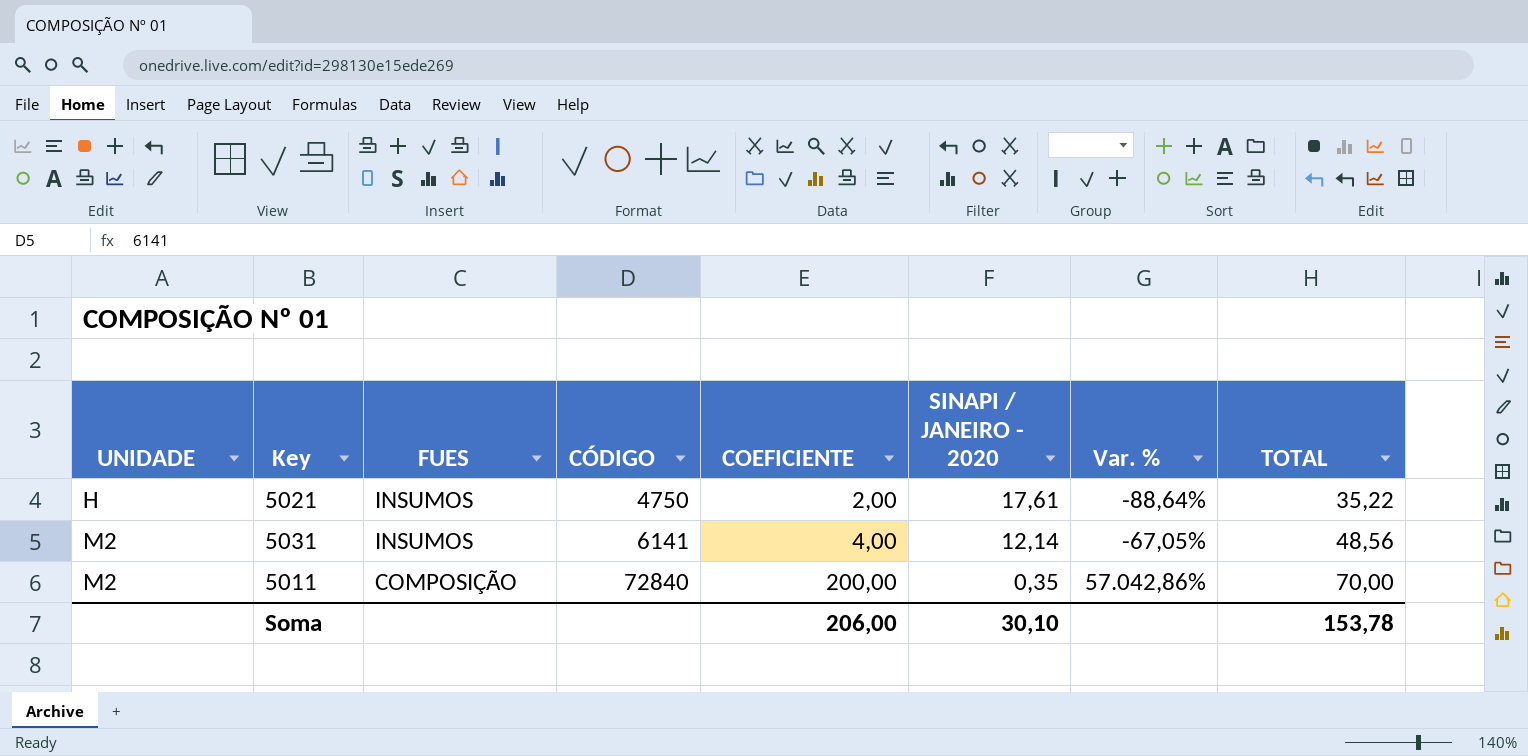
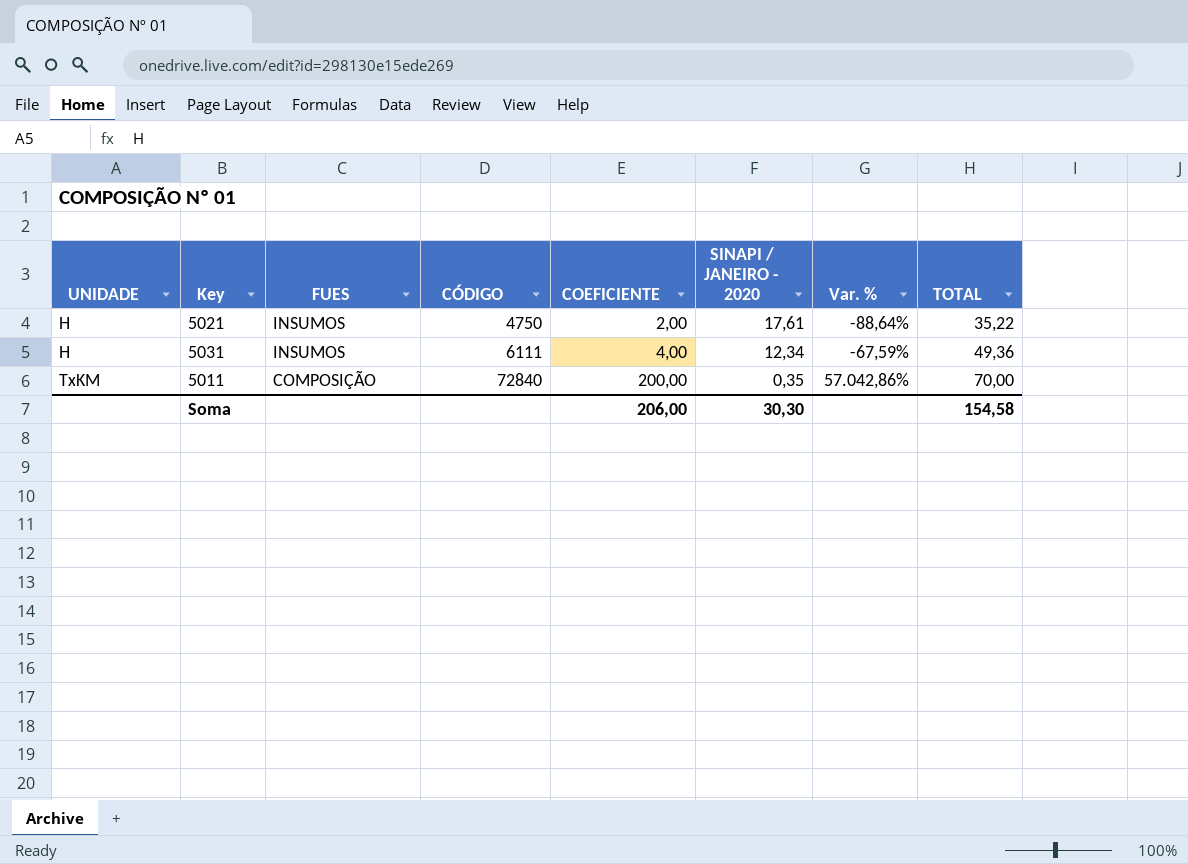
5031 | UNIDADE: M2 -> H
5031 | CÓDIGO: 6141 -> 6111
5031 | SINAPI / JANEIRO - 2020: 12,14 -> 12,34
5031 | Var. %: -67,05% -> -67,59%
5031 | TOTAL: 48,56 -> 49,36
5011 | UNIDADE: M2 -> TxKM
Soma | SINAPI / JANEIRO - 2020: 30,10 -> 30,30
Soma | TOTAL: 153,78 -> 154,58

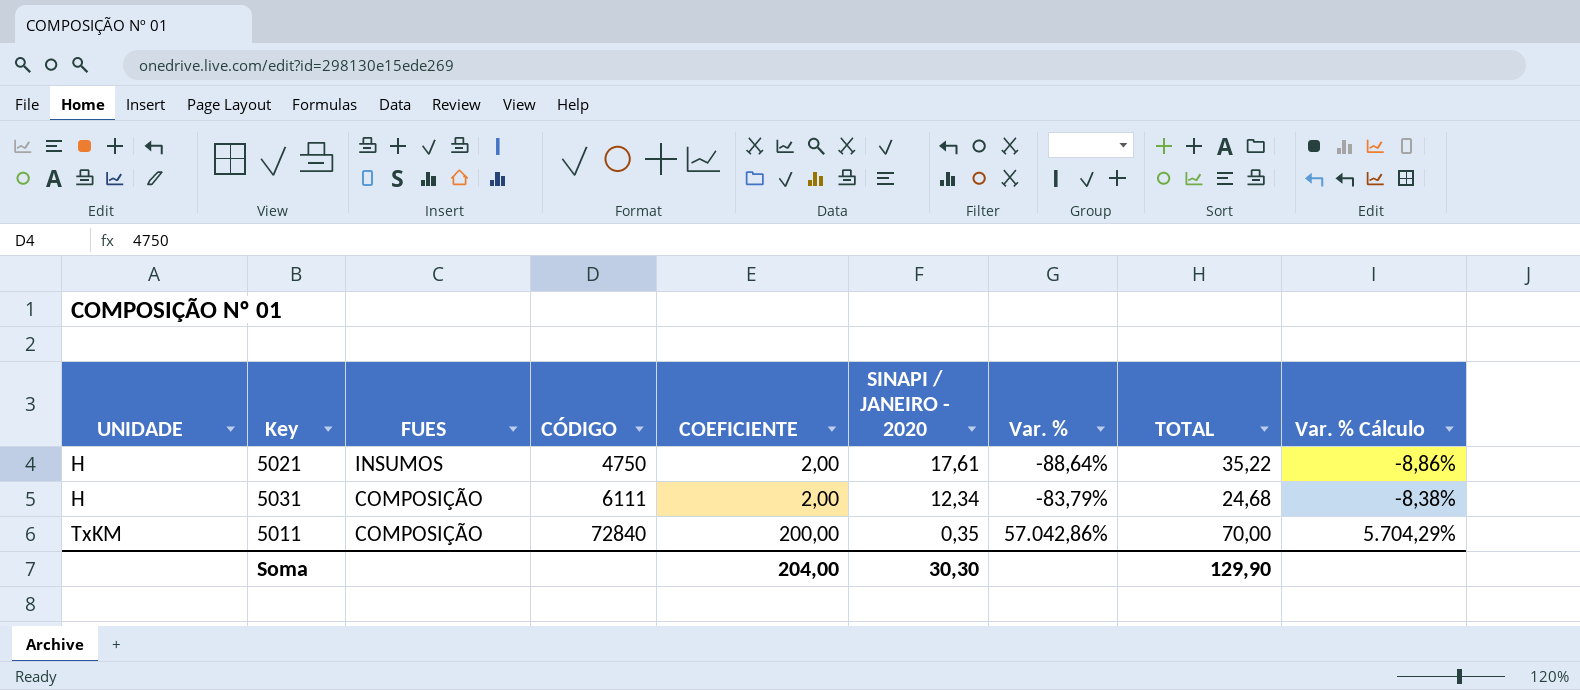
column Var. % Cálculo | formula: none -> [Var. %] * 0,1
5031 | FUES: INSUMOS -> COMPOSIÇÃO
5031 | COEFICIENTE: 4,00 -> 2,00
5031 | Var. %: -67,59% -> -83,79%
5031 | TOTAL: 49,36 -> 24,68
Soma | COEFICIENTE: 206,00 -> 204,00
Soma | TOTAL: 154,58 -> 129,90

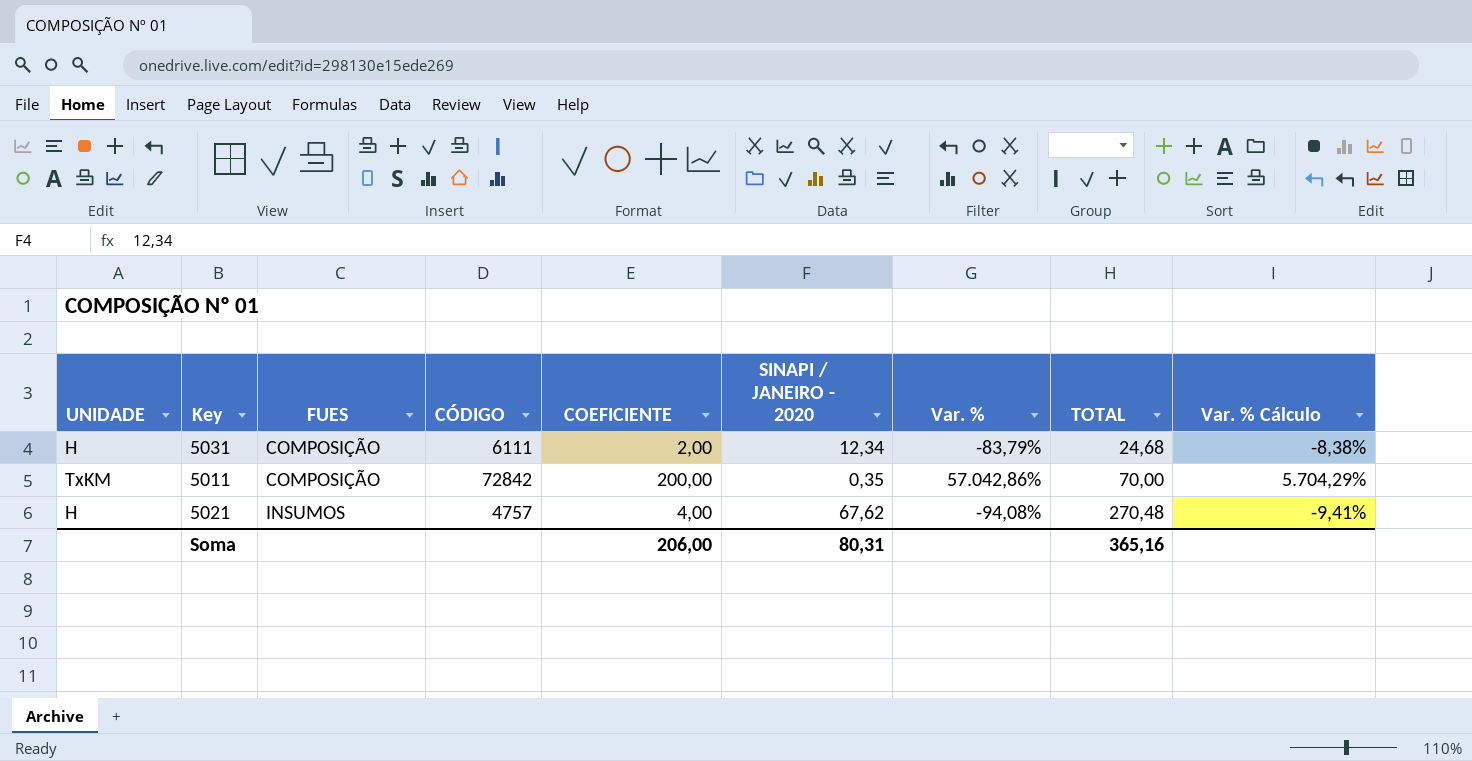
row order: UNIDADE ascending -> FUES ascending
5011 | CÓDIGO: 72840 -> 72842
5021 | CÓDIGO: 4750 -> 4757
5021 | COEFICIENTE: 2,00 -> 4,00
5021 | SINAPI / JANEIRO - 2020: 17,61 -> 67,62
5021 | Var. %: -88,64% -> -94,08%
5021 | TOTAL: 35,22 -> 270,48
5021 | Var. % Cálculo: -8,86% -> -9,41%
Soma | COEFICIENTE: 204,00 -> 206,00
Soma | SINAPI / JANEIRO - 2020: 30,30 -> 80,31
Soma | TOTAL: 129,90 -> 365,16

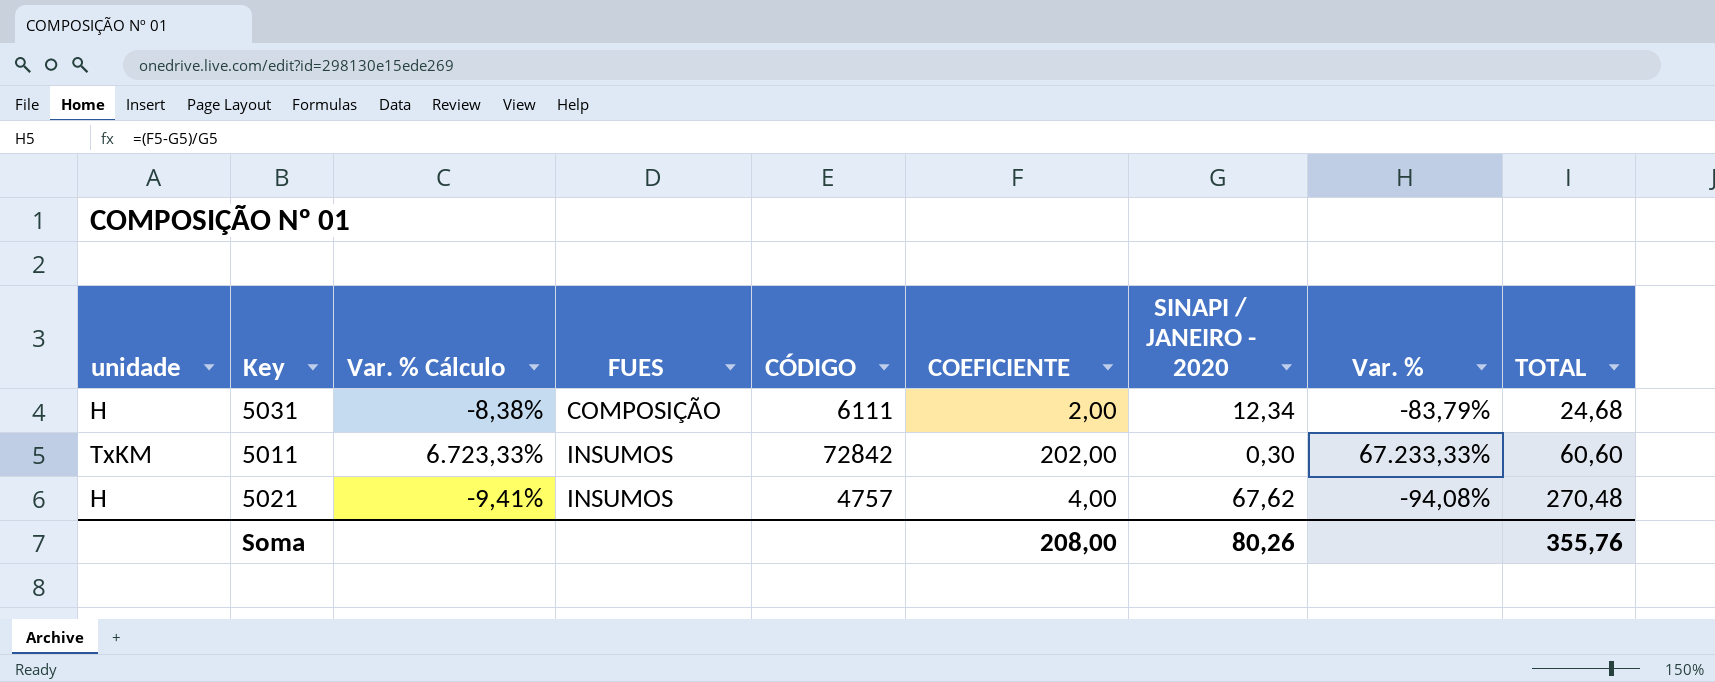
column name: UNIDADE -> unidade
column Var. % Cálculo | position: 9 -> 3
5011 | Var. % Cálculo: 5.704,29% -> 6.723,33%
5011 | FUES: COMPOSIÇÃO -> INSUMOS
5011 | COEFICIENTE: 200,00 -> 202,00
5011 | SINAPI / JANEIRO - 2020: 0,35 -> 0,30
5011 | Var. %: 57.042,86% -> 67.233,33%
5011 | TOTAL: 70,00 -> 60,60
Soma | COEFICIENTE: 206,00 -> 208,00
Soma | SINAPI / JANEIRO - 2020: 80,31 -> 80,26
Soma | TOTAL: 365,16 -> 355,76

